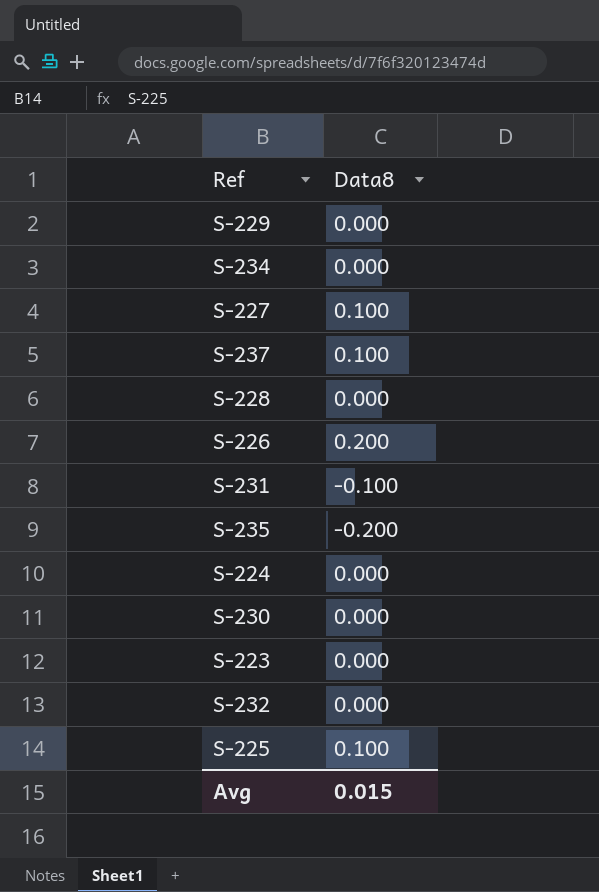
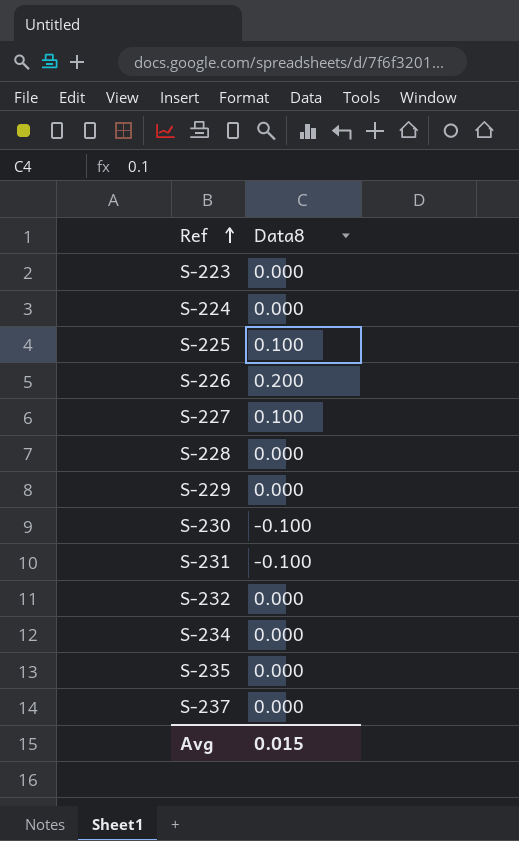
row order: none -> Ref ascending
S-230 | Data8: 0.000 -> -0.100
S-235 | Data8: -0.200 -> 0.000
S-237 | Data8: 0.100 -> 0.000

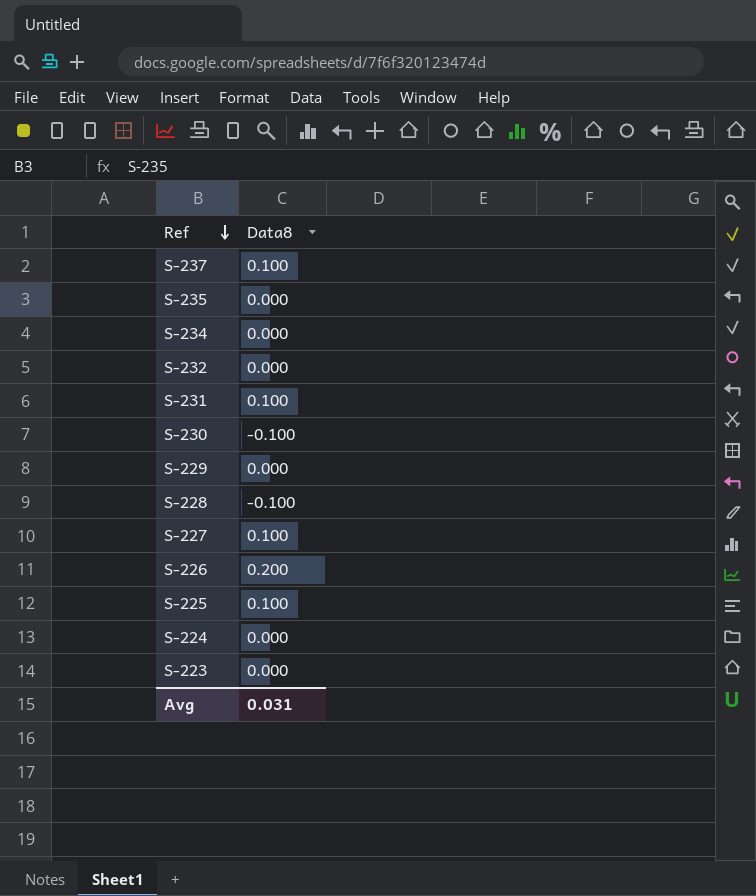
row order: Ref ascending -> Ref descending
S-237 | Data8: 0.000 -> 0.100
S-231 | Data8: -0.100 -> 0.100
S-228 | Data8: 0.000 -> -0.100
Avg | Data8: 0.015 -> 0.031

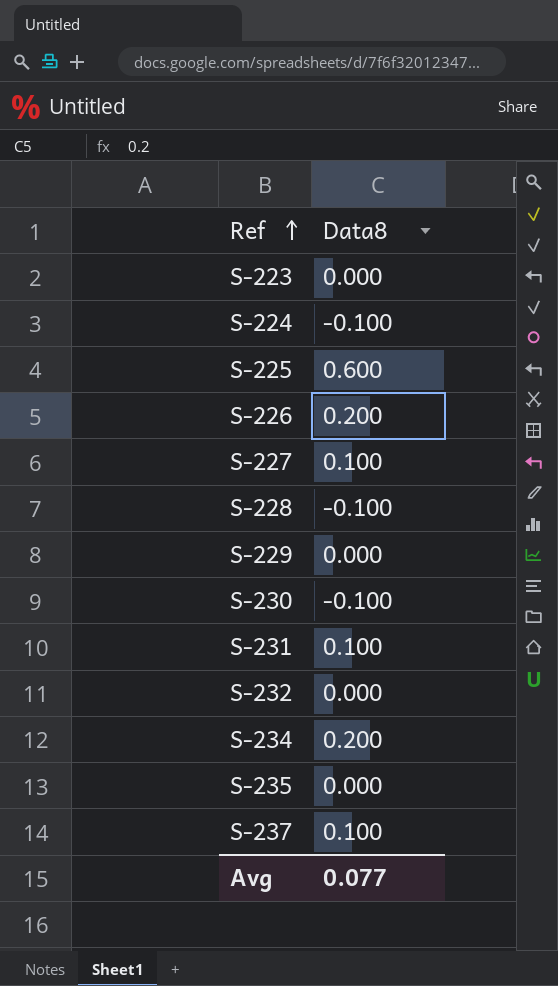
row order: Ref descending -> Ref ascending
S-224 | Data8: 0.000 -> -0.100
S-225 | Data8: 0.100 -> 0.600
S-234 | Data8: 0.000 -> 0.200
Avg | Data8: 0.031 -> 0.077

